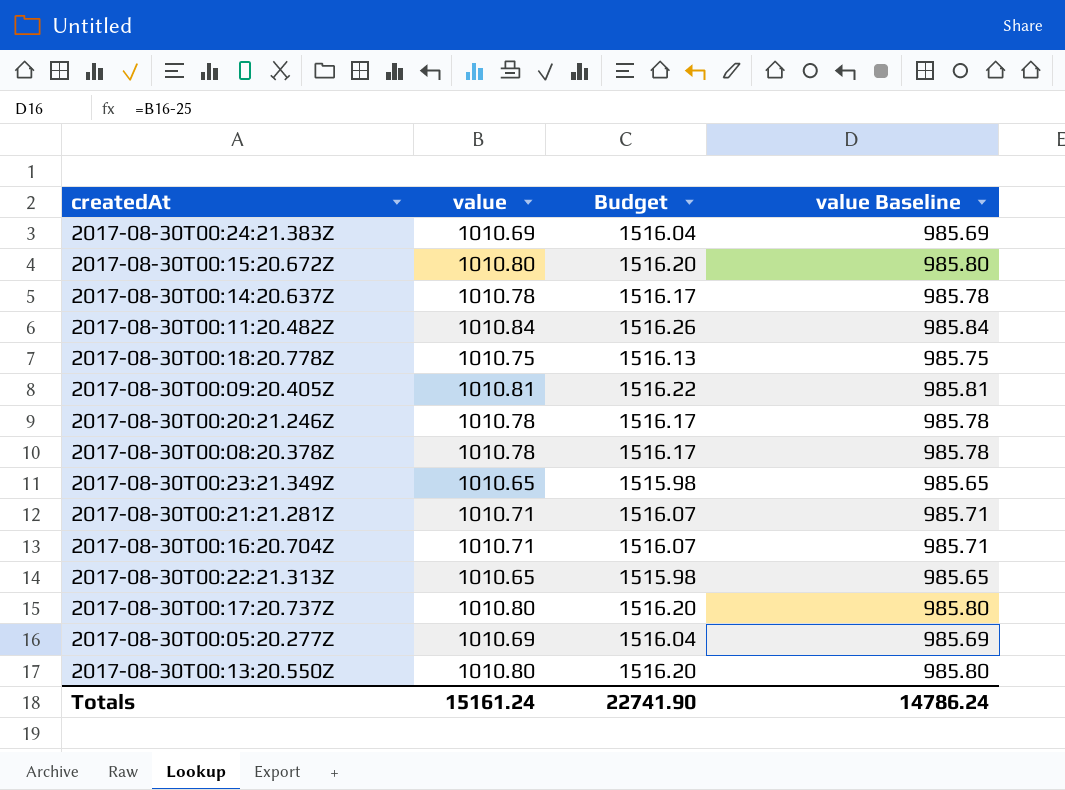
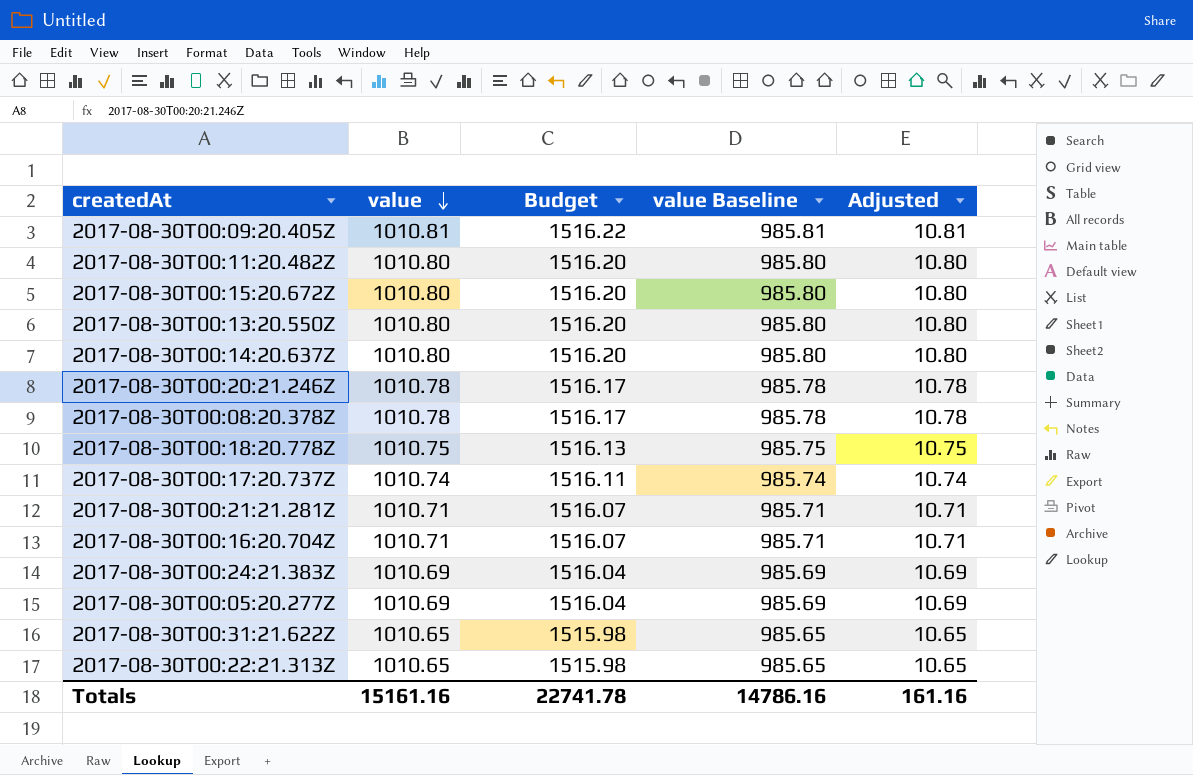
row order: none -> value descending
column Adjusted | formula: none -> [value] - 1000
row 2017-08-30T00:23:21.349Z: 1010.65 | 1515.98 | 985.65 -> none
2017-08-30T00:11:20.482Z | value: 1010.84 -> 1010.80
2017-08-30T00:11:20.482Z | Budget: 1516.26 -> 1516.20
2017-08-30T00:11:20.482Z | value Baseline: 985.84 -> 985.80
2017-08-30T00:14:20.637Z | value: 1010.78 -> 1010.80
2017-08-30T00:14:20.637Z | Budget: 1516.17 -> 1516.20
2017-08-30T00:14:20.637Z | value Baseline: 985.78 -> 985.80
2017-08-30T00:17:20.737Z | value: 1010.80 -> 1010.74
2017-08-30T00:17:20.737Z | Budget: 1516.20 -> 1516.11
2017-08-30T00:17:20.737Z | value Baseline: 985.80 -> 985.74
row 2017-08-30T00:31:21.622Z: none -> 1010.65 | 1515.98 | 985.65 | 10.65
Totals | value: 15161.24 -> 15161.16
Totals | Budget: 22741.90 -> 22741.78
Totals | value Baseline: 14786.24 -> 14786.16

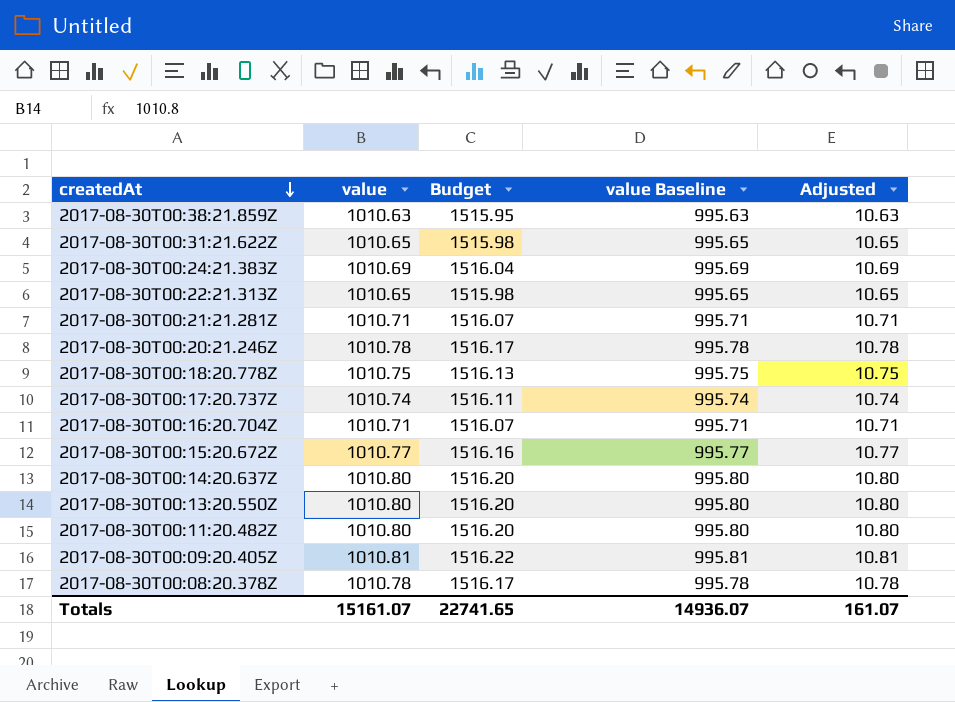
row order: value descending -> createdAt descending
column value Baseline | formula: [value] - 25 -> [value] - 15
row 2017-08-30T00:05:20.277Z: 1010.69 | 1516.04 | 985.69 | 10.69 -> none
row 2017-08-30T00:38:21.859Z: none -> 1010.63 | 1515.95 | 995.63 | 10.63
2017-08-30T00:15:20.672Z | value: 1010.80 -> 1010.77
2017-08-30T00:15:20.672Z | Budget: 1516.20 -> 1516.16
2017-08-30T00:15:20.672Z | Adjusted: 10.80 -> 10.77
Totals | value: 15161.16 -> 15161.07
Totals | Budget: 22741.78 -> 22741.65
Totals | value Baseline: 14786.16 -> 14936.07
Totals | Adjusted: 161.16 -> 161.07

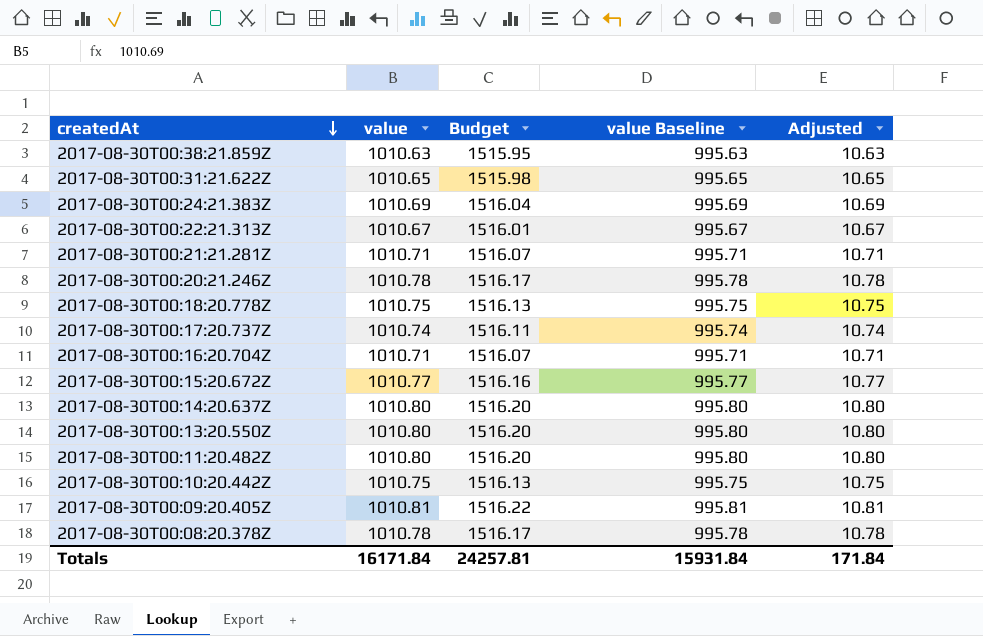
2017-08-30T00:22:21.313Z | value: 1010.65 -> 1010.67
2017-08-30T00:22:21.313Z | Budget: 1515.98 -> 1516.01
2017-08-30T00:22:21.313Z | value Baseline: 995.65 -> 995.67
2017-08-30T00:22:21.313Z | Adjusted: 10.65 -> 10.67
row 2017-08-30T00:10:20.442Z: none -> 1010.75 | 1516.13 | 995.75 | 10.75
Totals | value: 15161.07 -> 16171.84
Totals | Budget: 22741.65 -> 24257.81
Totals | value Baseline: 14936.07 -> 15931.84
Totals | Adjusted: 161.07 -> 171.84

